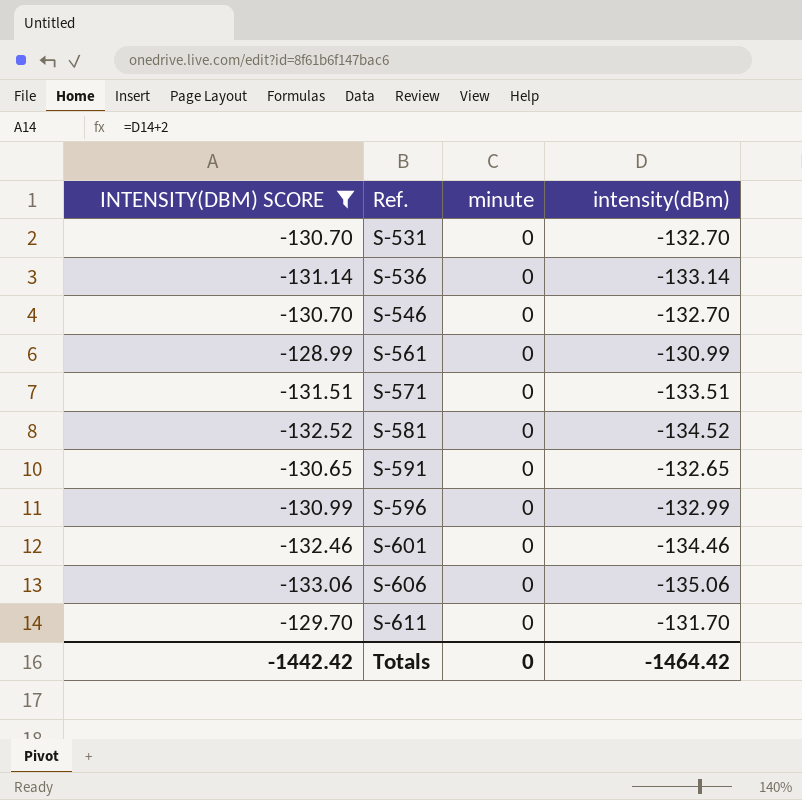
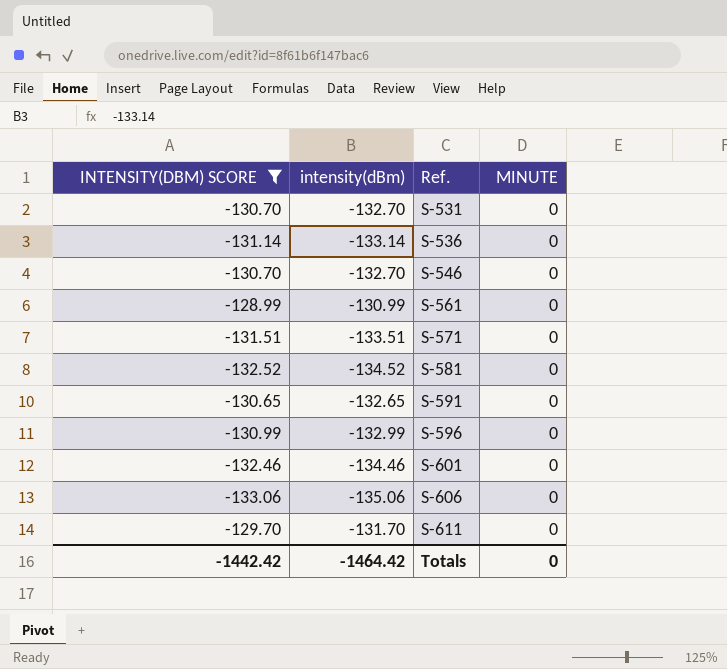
column intensity(dBm) | position: 4 -> 2
column name: minute -> MINUTE

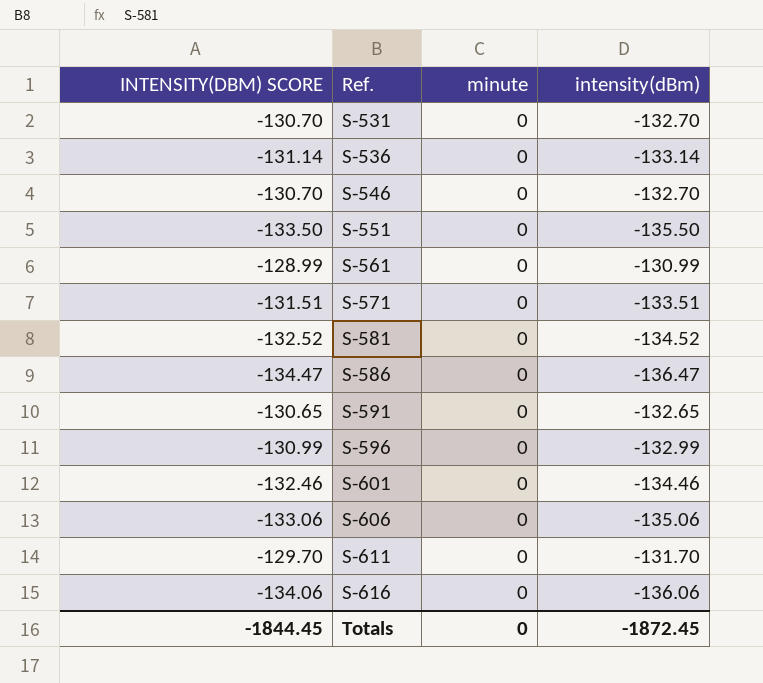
filter: INTENSITY(DBM) SCORE >= -133.06 -> none
column name: MINUTE -> minute
column intensity(dBm) | position: 2 -> 4
Totals | INTENSITY(DBM) SCORE: -1442.42 -> -1844.45
Totals | intensity(dBm): -1464.42 -> -1872.45

